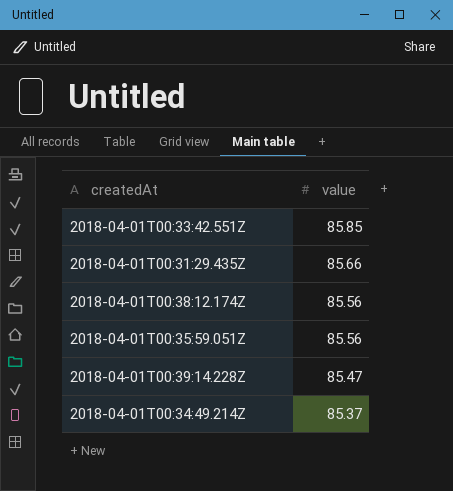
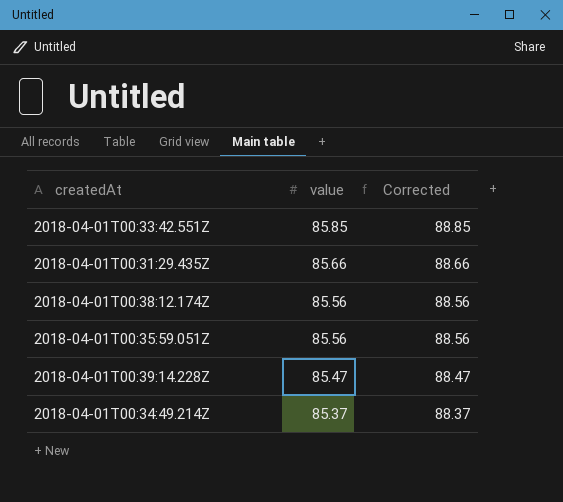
column Corrected | formula: none -> [value] + 3

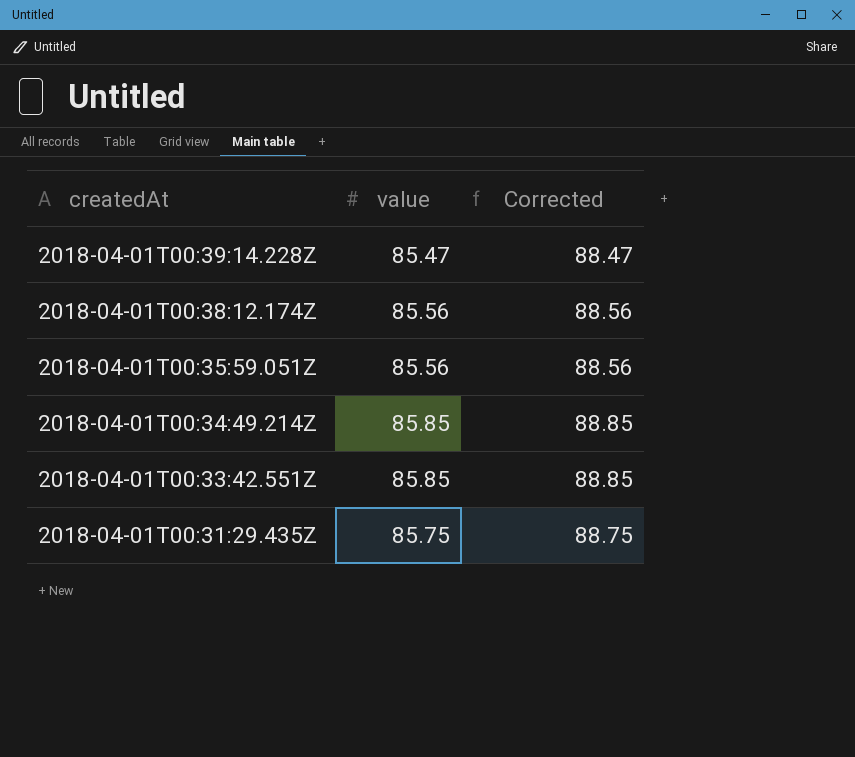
row order: value descending -> createdAt descending
2018-04-01T00:34:49.214Z | value: 85.37 -> 85.85
2018-04-01T00:34:49.214Z | Corrected: 88.37 -> 88.85
2018-04-01T00:31:29.435Z | value: 85.66 -> 85.75
2018-04-01T00:31:29.435Z | Corrected: 88.66 -> 88.75

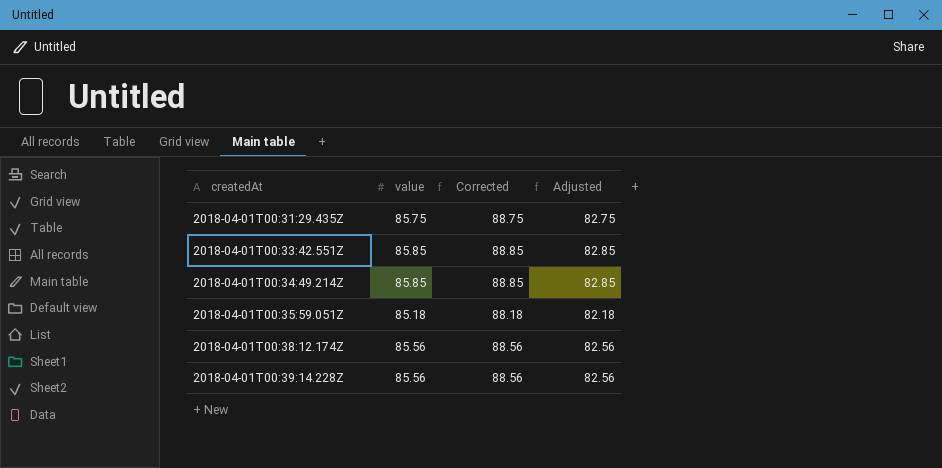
row order: createdAt descending -> createdAt ascending
column Adjusted | formula: none -> [value] - 3
2018-04-01T00:35:59.051Z | value: 85.56 -> 85.18
2018-04-01T00:35:59.051Z | Corrected: 88.56 -> 88.18
2018-04-01T00:39:14.228Z | value: 85.47 -> 85.56
2018-04-01T00:39:14.228Z | Corrected: 88.47 -> 88.56

